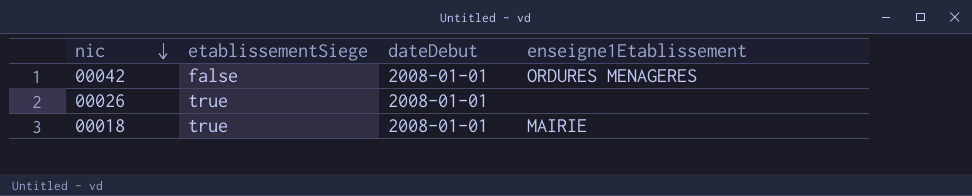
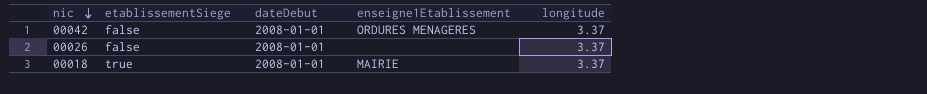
column longitude | position: none -> 5
00026 | etablissementSiege: true -> false

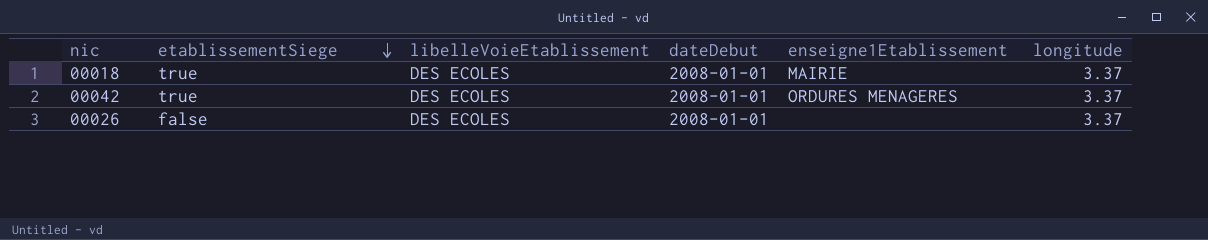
row order: nic descending -> etablissementSiege descending
column libelleVoieEtablissement | position: none -> 3
00042 | etablissementSiege: false -> true

